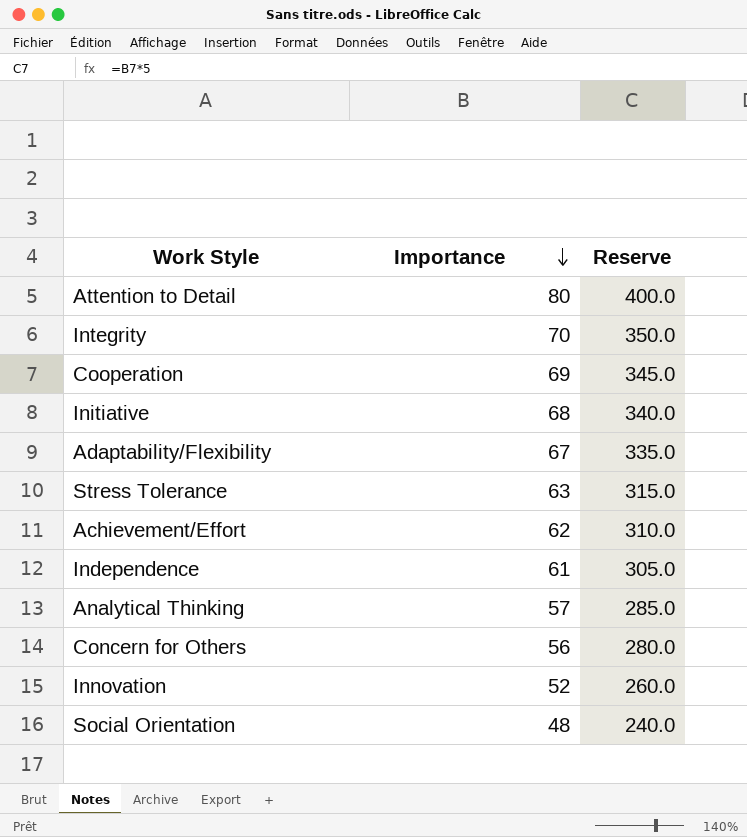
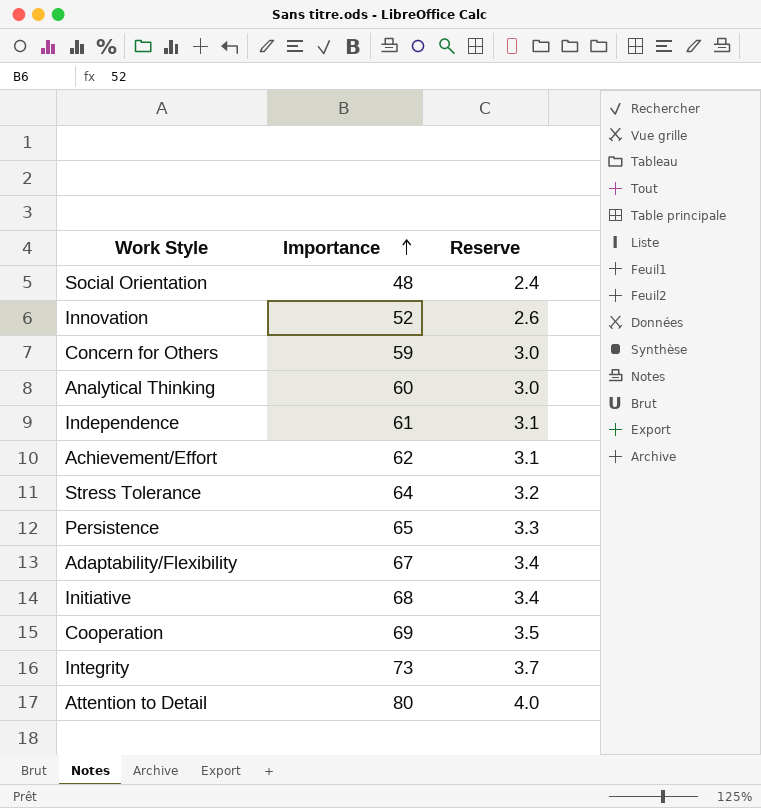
row order: Importance descending -> Importance ascending
column Reserve | formula: [Importance] * 5 -> [Importance] * 0.05
Concern for Others | Importance: 56 -> 59
Analytical Thinking | Importance: 57 -> 60
Stress Tolerance | Importance: 63 -> 64
row Persistence: none -> 65 | 3.3
Integrity | Importance: 70 -> 73

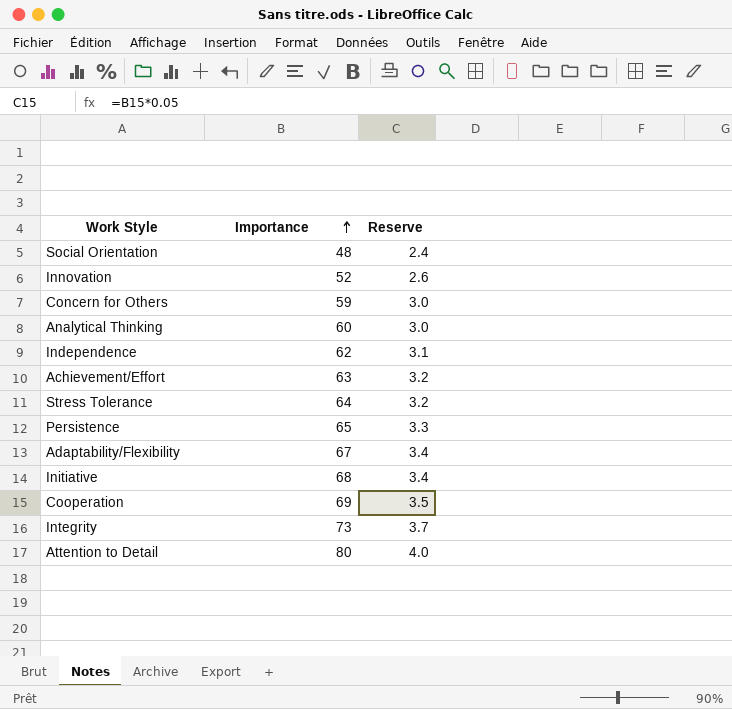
Independence | Importance: 61 -> 62
Achievement/Effort | Importance: 62 -> 63
Achievement/Effort | Reserve: 3.1 -> 3.2

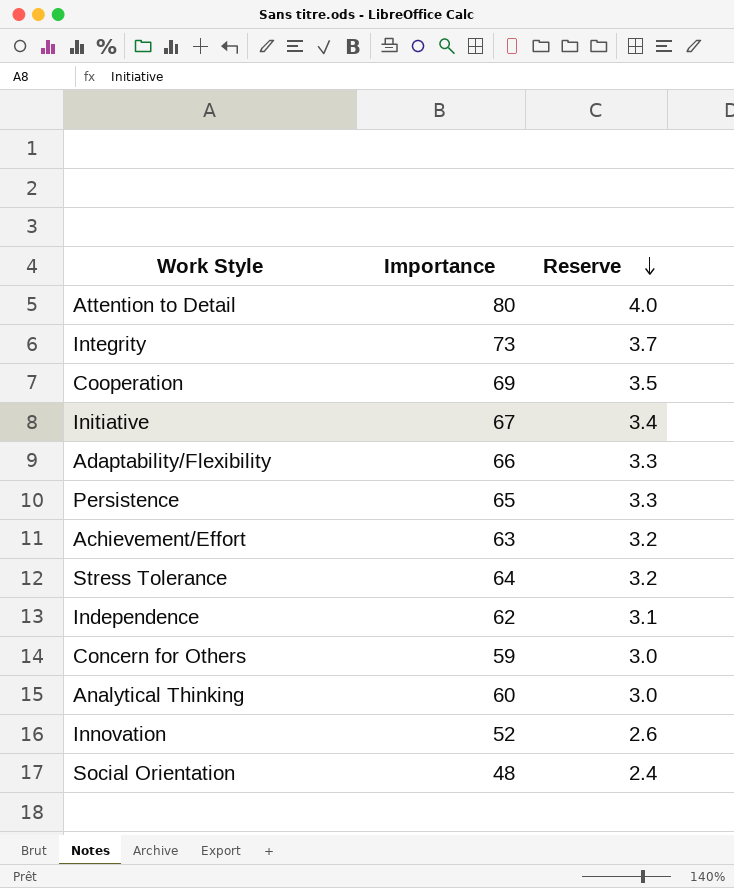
row order: Importance ascending -> Reserve descending
Initiative | Importance: 68 -> 67
Adaptability/Flexibility | Importance: 67 -> 66
Adaptability/Flexibility | Reserve: 3.4 -> 3.3

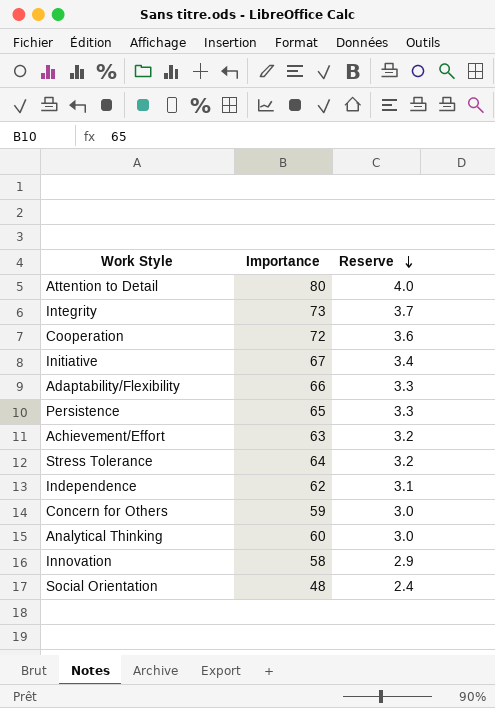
Cooperation | Importance: 69 -> 72
Cooperation | Reserve: 3.5 -> 3.6
Innovation | Importance: 52 -> 58
Innovation | Reserve: 2.6 -> 2.9

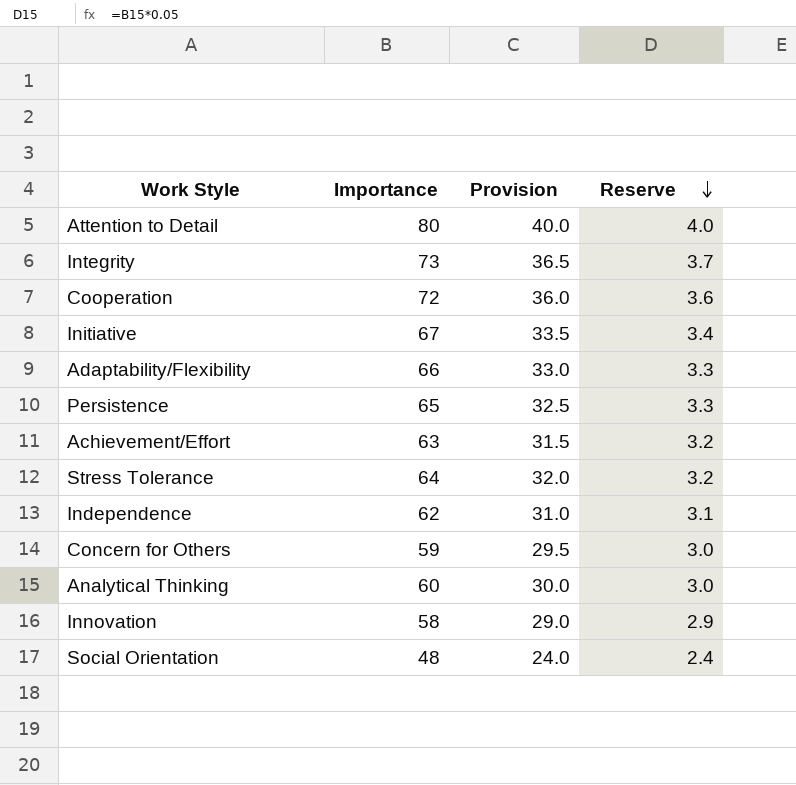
column Provision | formula: none -> [Importance] * 0.5

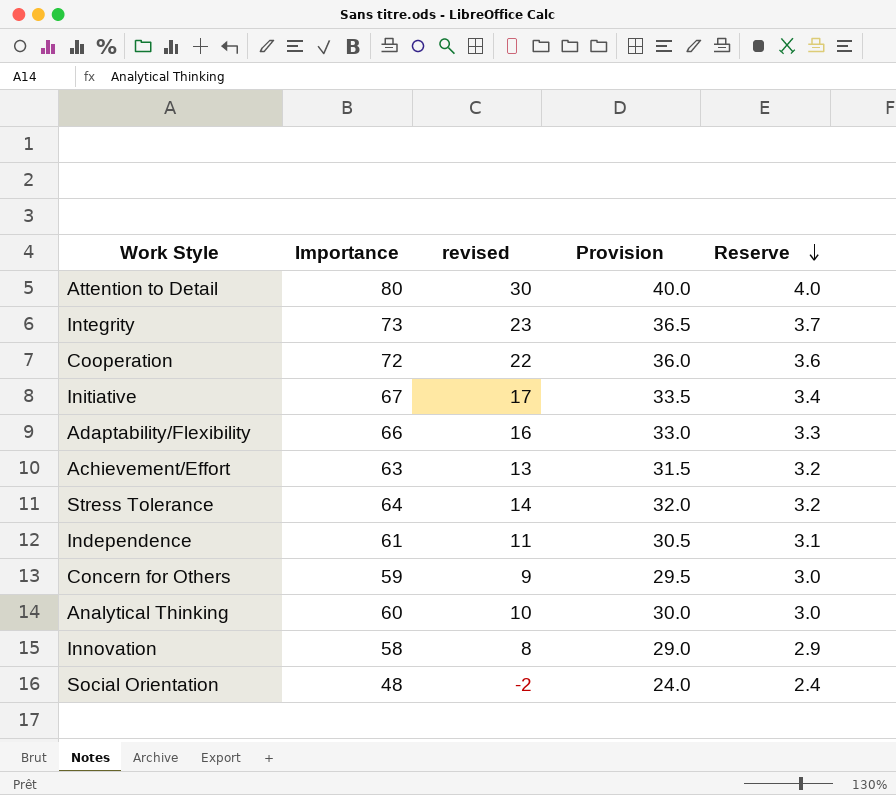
column revised | formula: none -> [Importance] - 50
row Persistence: 65 | 32.5 | 3.3 -> none
Independence | Importance: 62 -> 61
Independence | Provision: 31.0 -> 30.5

